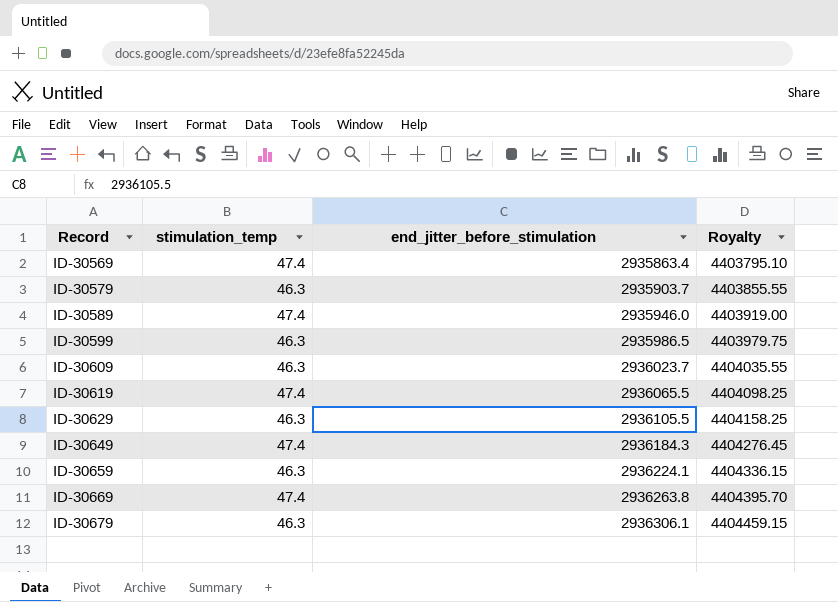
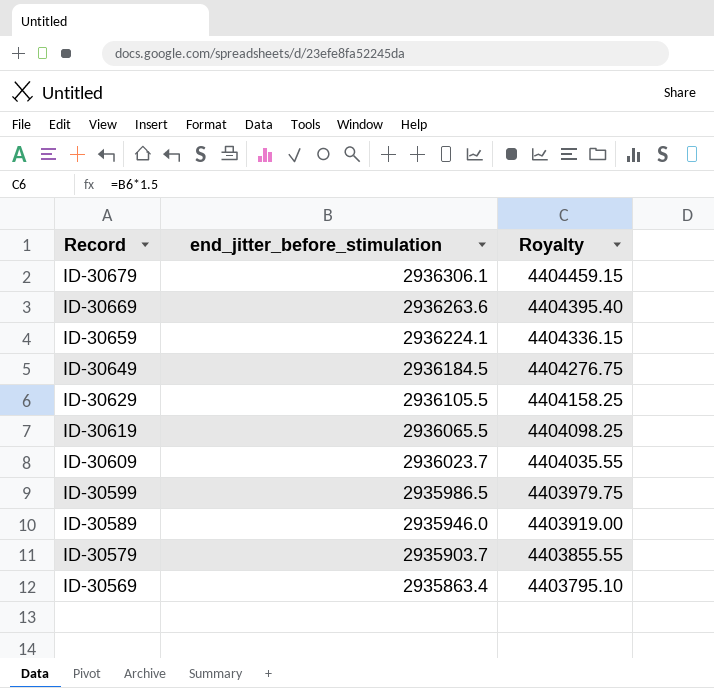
row order: Record ascending -> Record descending
column stimulation_temp | position: 2 -> none
ID-30669 | end_jitter_before_stimulation: 2936263.8 -> 2936263.6
ID-30669 | Royalty: 4404395.70 -> 4404395.40
ID-30649 | end_jitter_before_stimulation: 2936184.3 -> 2936184.5
ID-30649 | Royalty: 4404276.45 -> 4404276.75

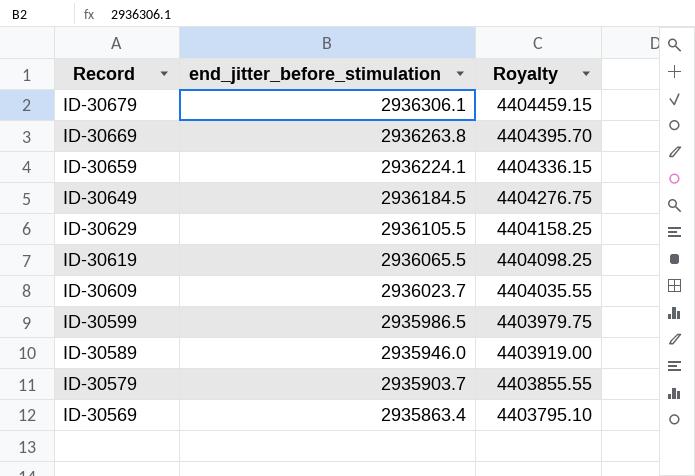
ID-30669 | end_jitter_before_stimulation: 2936263.6 -> 2936263.8
ID-30669 | Royalty: 4404395.40 -> 4404395.70

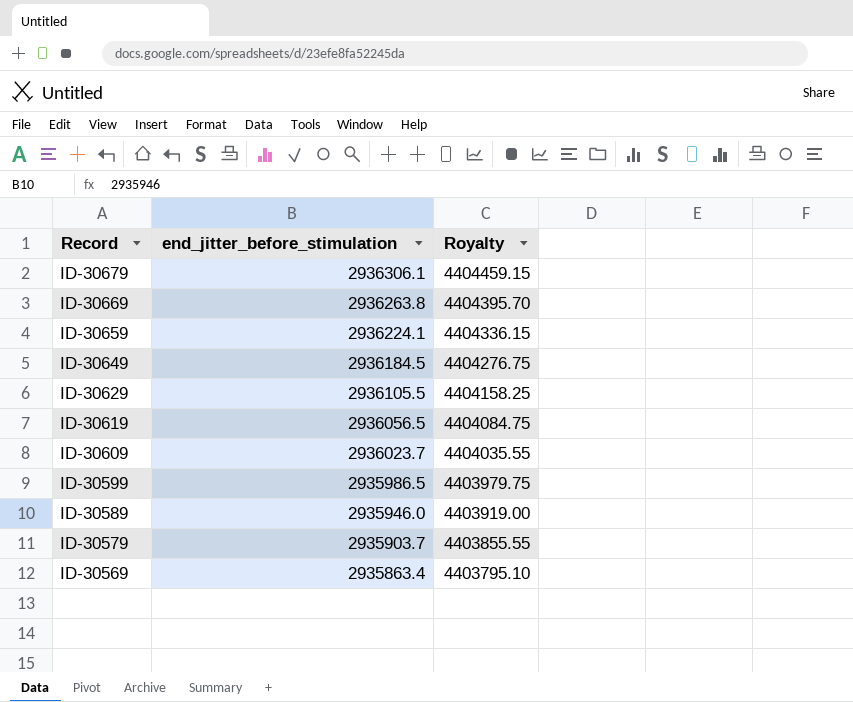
ID-30619 | end_jitter_before_stimulation: 2936065.5 -> 2936056.5
ID-30619 | Royalty: 4404098.25 -> 4404084.75

